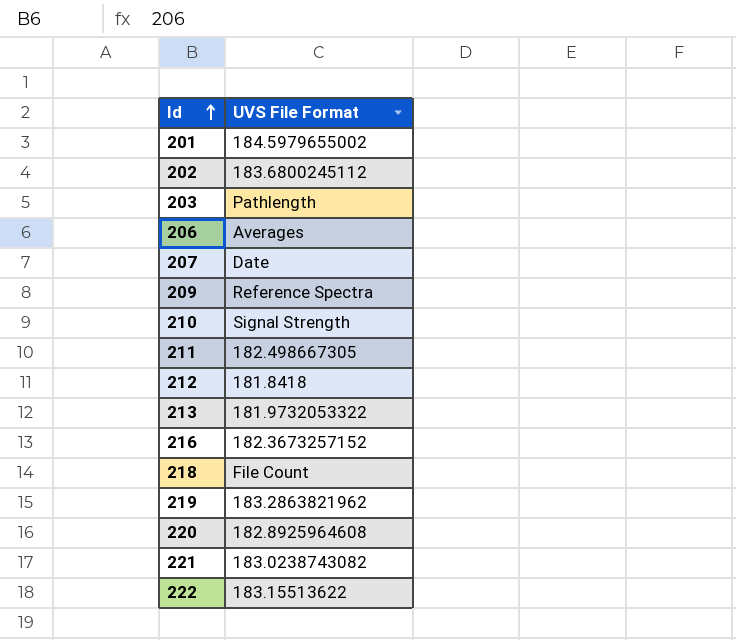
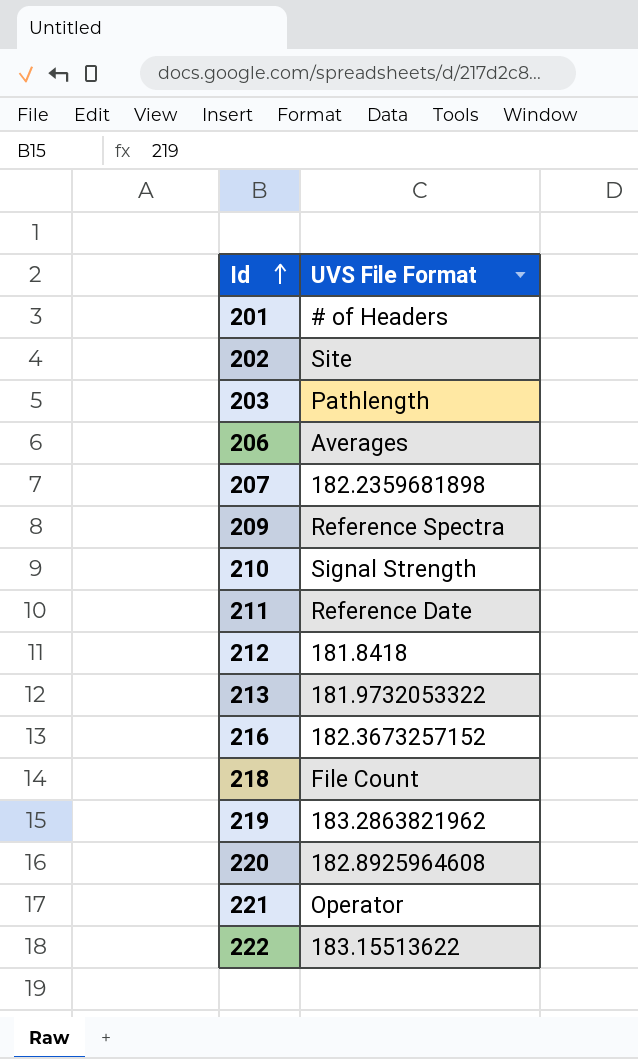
201 | UVS File Format: 184.5979655002 -> # of Headers
202 | UVS File Format: 183.6800245112 -> Site
207 | UVS File Format: Date -> 182.2359681898
211 | UVS File Format: 182.498667305 -> Reference Date
221 | UVS File Format: 183.0238743082 -> Operator

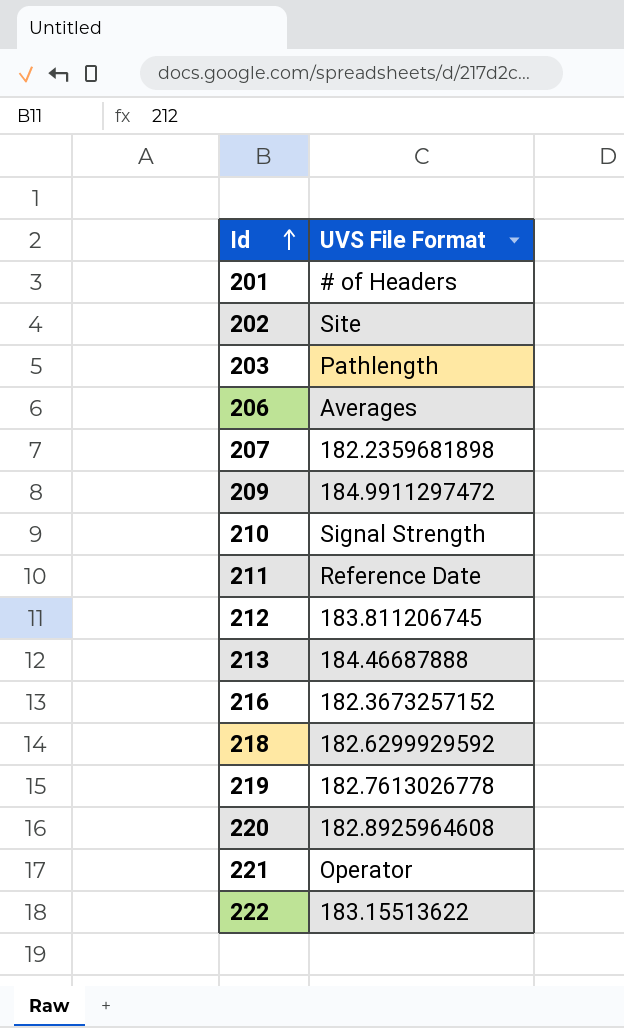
209 | UVS File Format: Reference Spectra -> 184.9911297472
212 | UVS File Format: 181.8418 -> 183.811206745
213 | UVS File Format: 181.9732053322 -> 184.46687888
218 | UVS File Format: File Count -> 182.6299929592
219 | UVS File Format: 183.2863821962 -> 182.7613026778

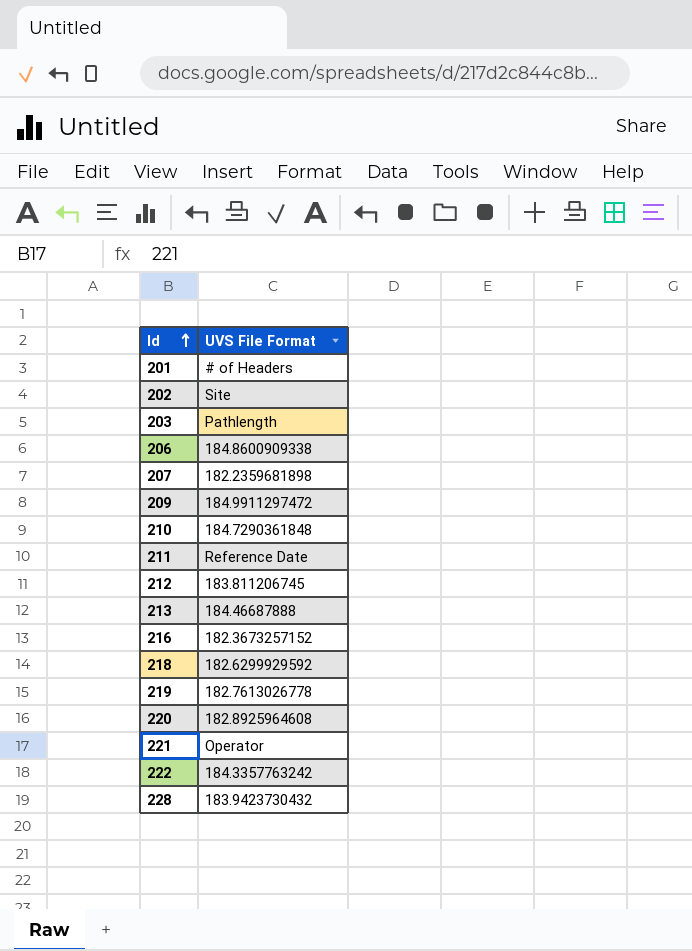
206 | UVS File Format: Averages -> 184.8600909338
210 | UVS File Format: Signal Strength -> 184.7290361848
222 | UVS File Format: 183.15513622 -> 184.3357763242
row 228: none -> 183.9423730432

